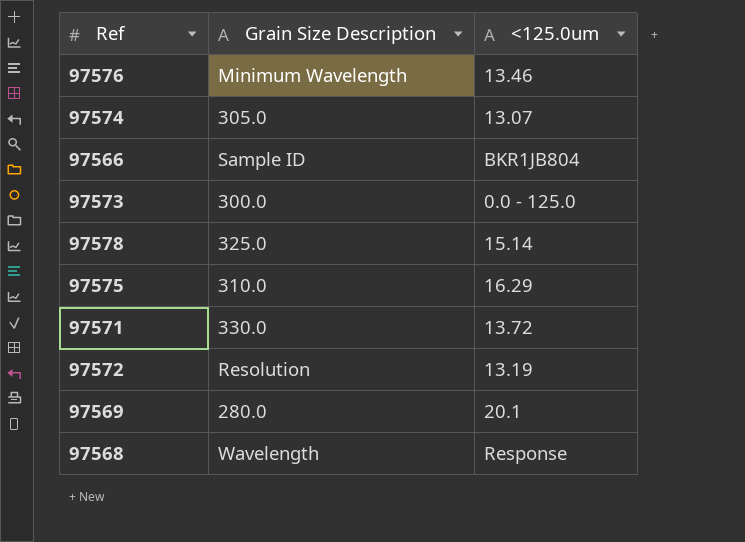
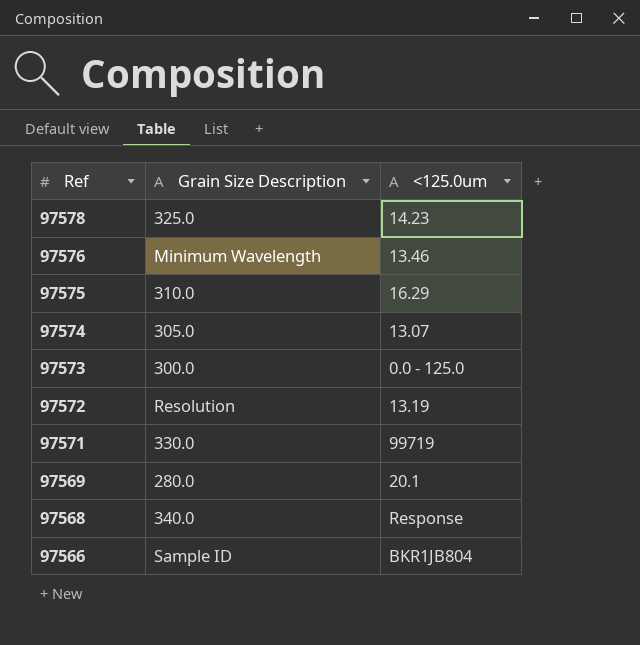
row order: none -> Ref descending
97578 | <125.0um: 15.14 -> 14.23
97571 | <125.0um: 13.72 -> 99719
97568 | Grain Size Description: Wavelength -> 340.0

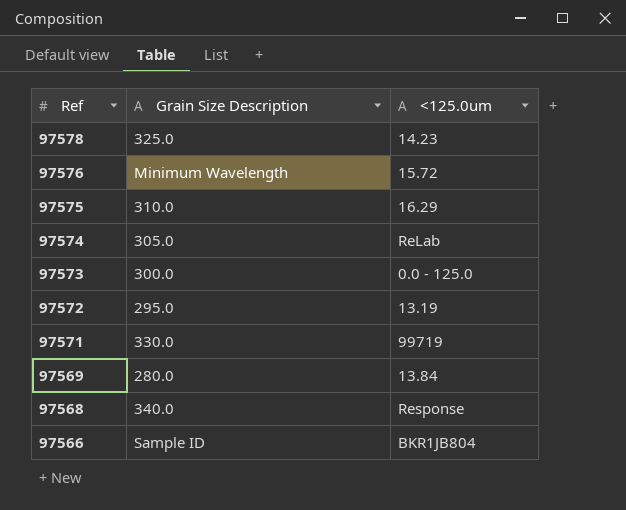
97576 | <125.0um: 13.46 -> 15.72
97574 | <125.0um: 13.07 -> ReLab
97572 | Grain Size Description: Resolution -> 295.0
97569 | <125.0um: 20.1 -> 13.84

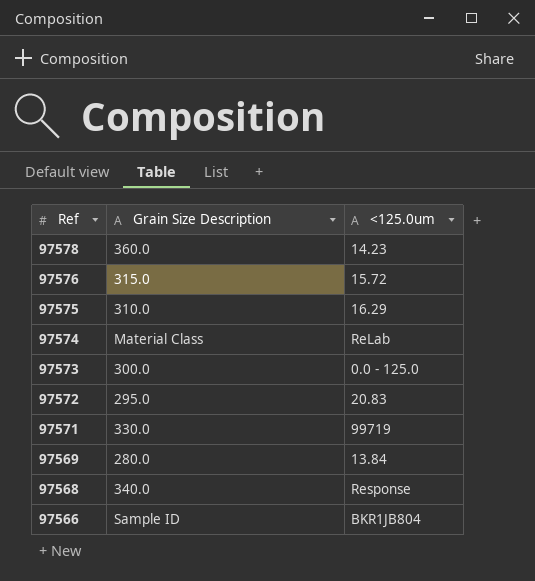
97578 | Grain Size Description: 325.0 -> 360.0
97576 | Grain Size Description: Minimum Wavelength -> 315.0
97574 | Grain Size Description: 305.0 -> Material Class
97572 | <125.0um: 13.19 -> 20.83

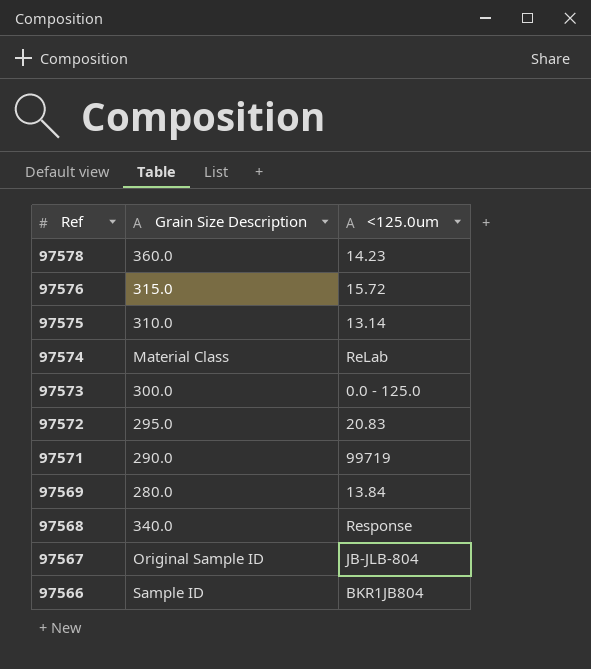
97575 | <125.0um: 16.29 -> 13.14
97571 | Grain Size Description: 330.0 -> 290.0
row 97567: none -> Original Sample ID | JB-JLB-804

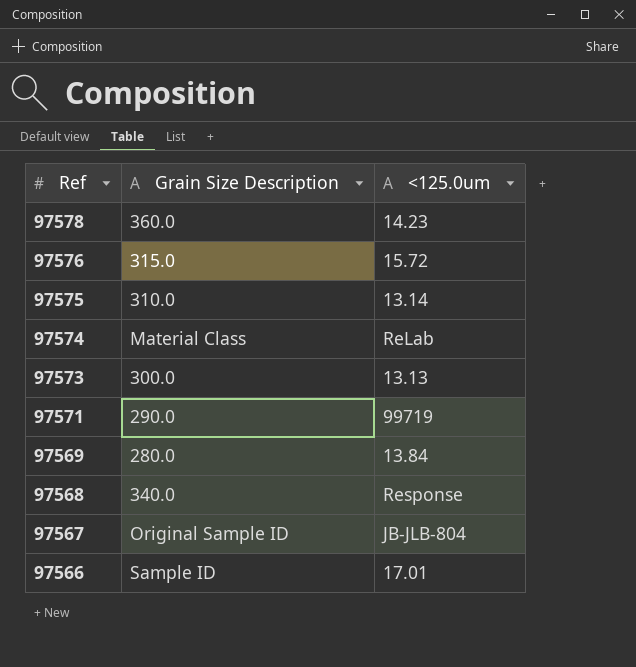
row 97572: 295.0 | 20.83 -> none
97573 | <125.0um: 0.0 - 125.0 -> 13.13
97566 | <125.0um: BKR1JB804 -> 17.01

